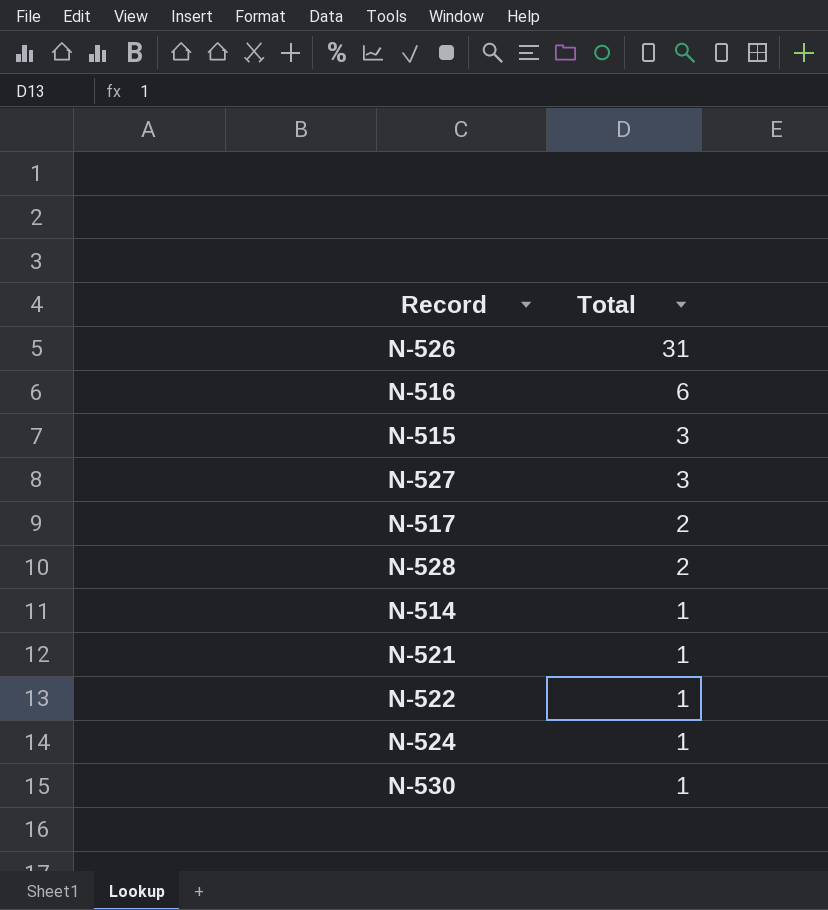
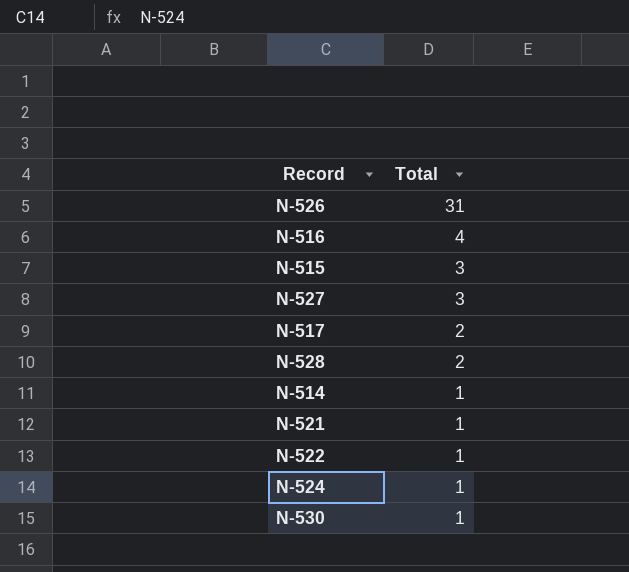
N-516 | Total: 6 -> 4

